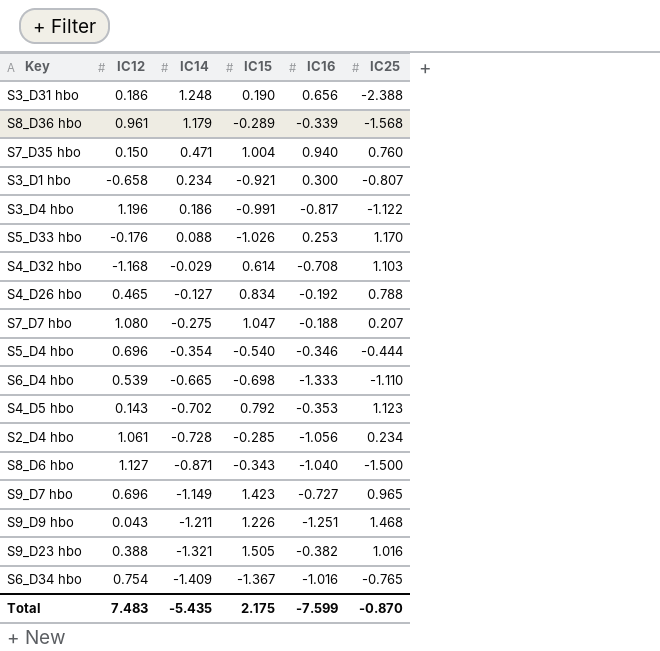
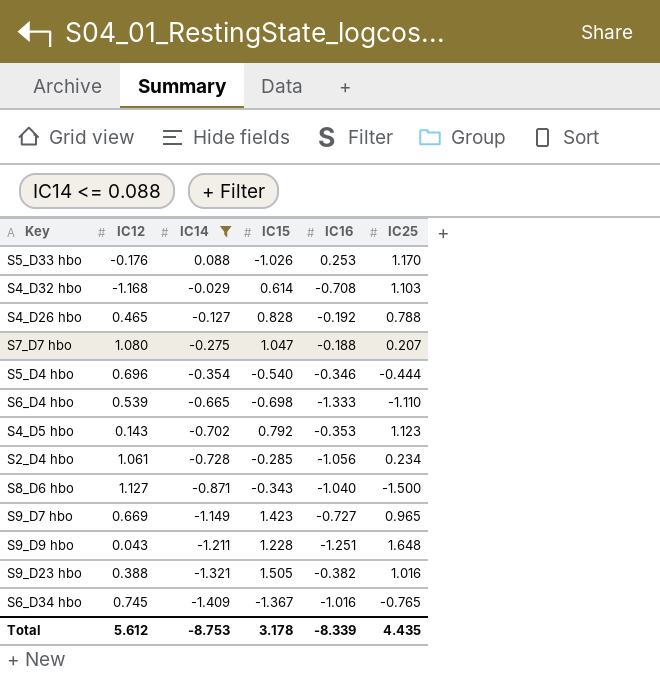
filter: none -> IC14 <= 0.088
S4_D26 hbo | IC15: 0.834 -> 0.828
S9_D7 hbo | IC12: 0.696 -> 0.669
S9_D9 hbo | IC15: 1.226 -> 1.228
S9_D9 hbo | IC25: 1.468 -> 1.648
S6_D34 hbo | IC12: 0.754 -> 0.745
Total | IC12: 7.483 -> 5.612
Total | IC14: -5.435 -> -8.753
Total | IC15: 2.175 -> 3.178
Total | IC16: -7.599 -> -8.339
Total | IC25: -0.870 -> 4.435

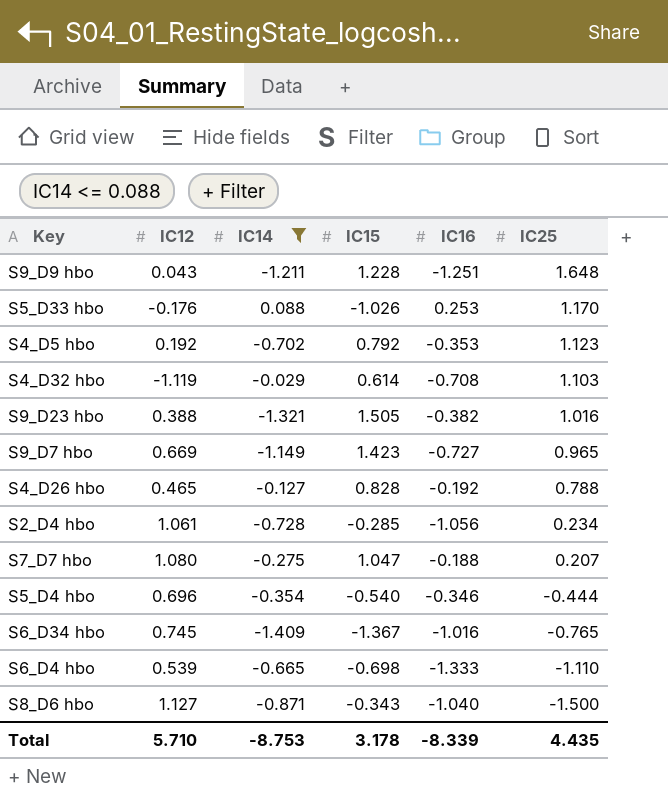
row order: IC14 descending -> IC25 descending
S4_D5 hbo | IC12: 0.143 -> 0.192
S4_D32 hbo | IC12: -1.168 -> -1.119
Total | IC12: 5.612 -> 5.710

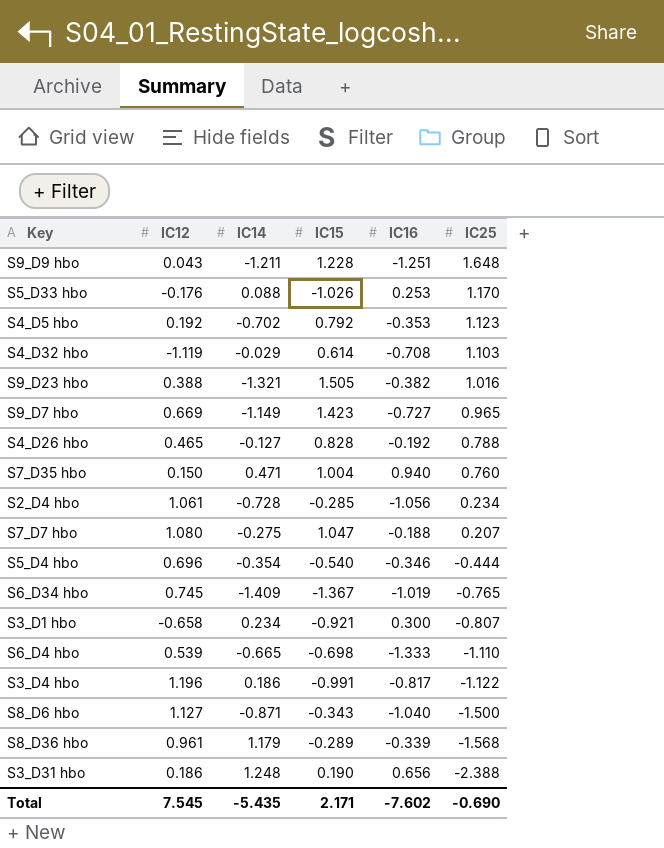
filter: IC14 <= 0.088 -> none
S6_D34 hbo | IC16: -1.016 -> -1.019
Total | IC12: 5.710 -> 7.545
Total | IC14: -8.753 -> -5.435
Total | IC15: 3.178 -> 2.171
Total | IC16: -8.339 -> -7.602
Total | IC25: 4.435 -> -0.690

